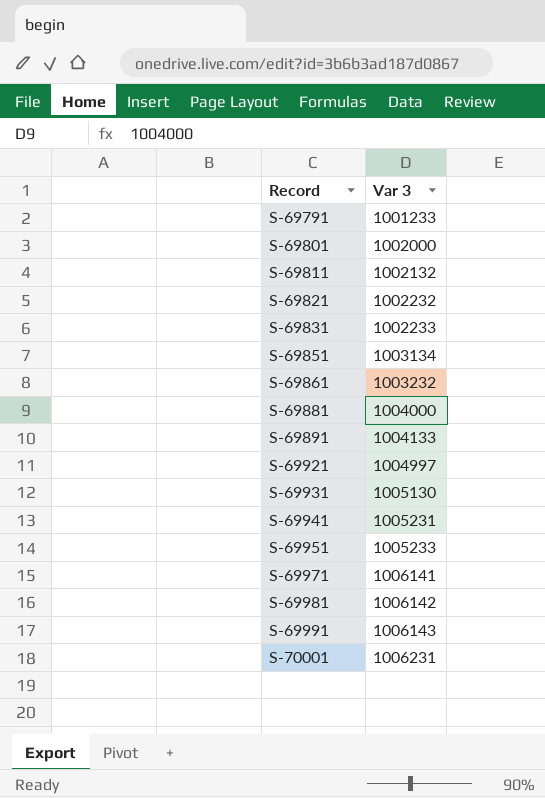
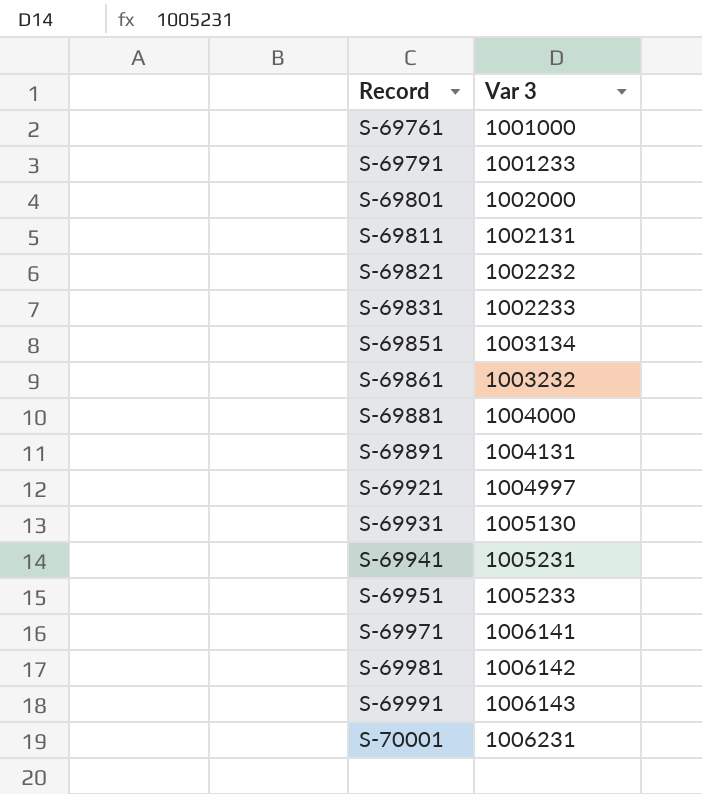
row S-69761: none -> 1001000
S-69811 | Var 3: 1002132 -> 1002131
S-69891 | Var 3: 1004133 -> 1004131

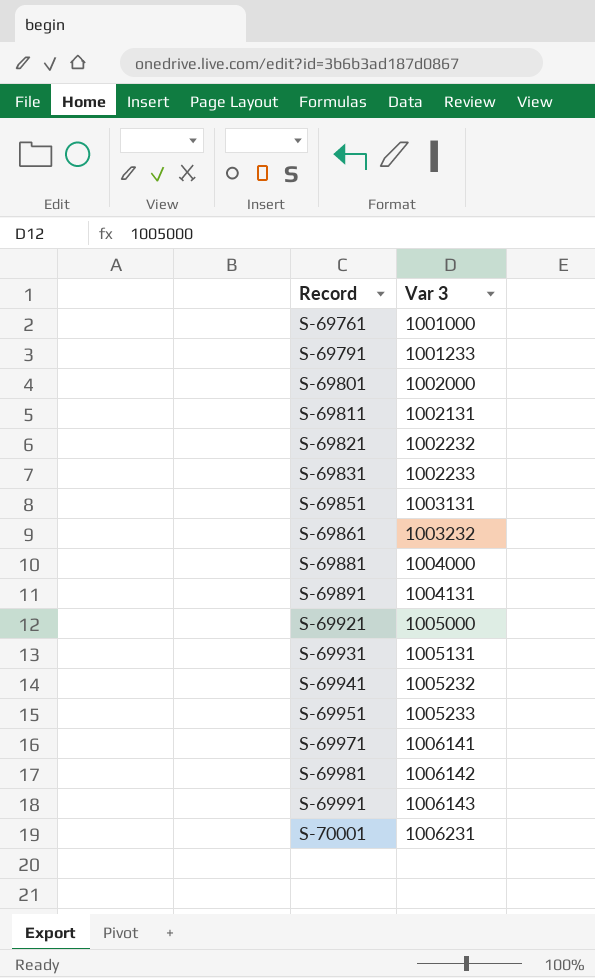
S-69851 | Var 3: 1003134 -> 1003131
S-69921 | Var 3: 1004997 -> 1005000
S-69931 | Var 3: 1005130 -> 1005131
S-69941 | Var 3: 1005231 -> 1005232

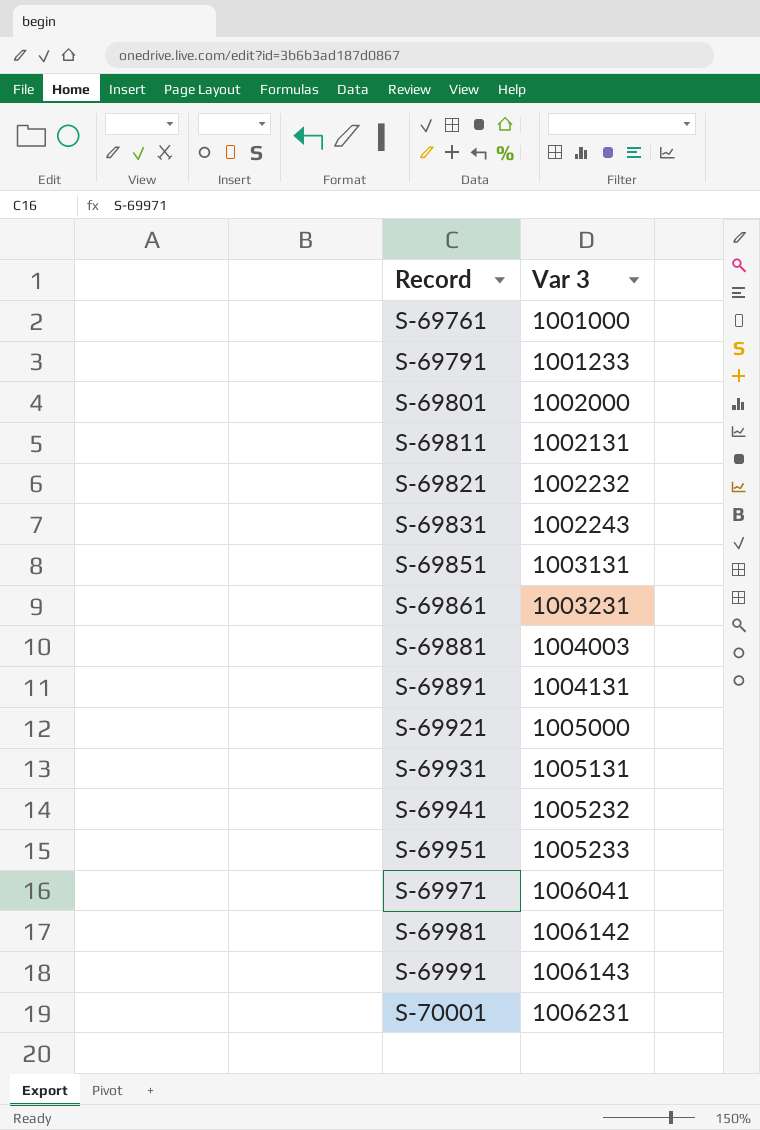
S-69831 | Var 3: 1002233 -> 1002243
S-69861 | Var 3: 1003232 -> 1003231
S-69881 | Var 3: 1004000 -> 1004003
S-69971 | Var 3: 1006141 -> 1006041

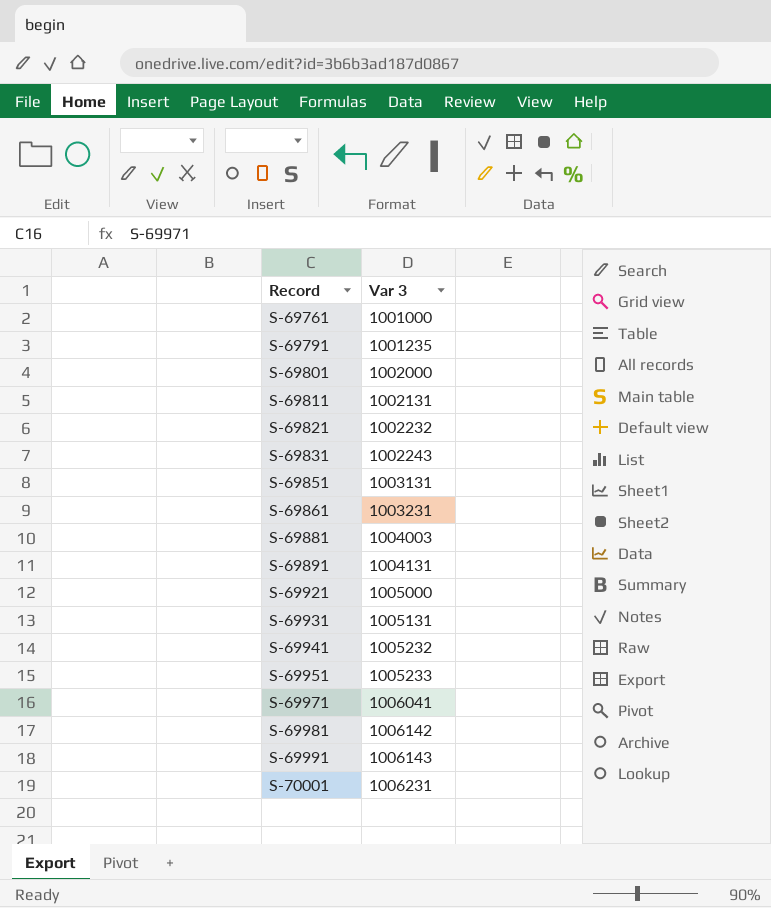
S-69791 | Var 3: 1001233 -> 1001235

